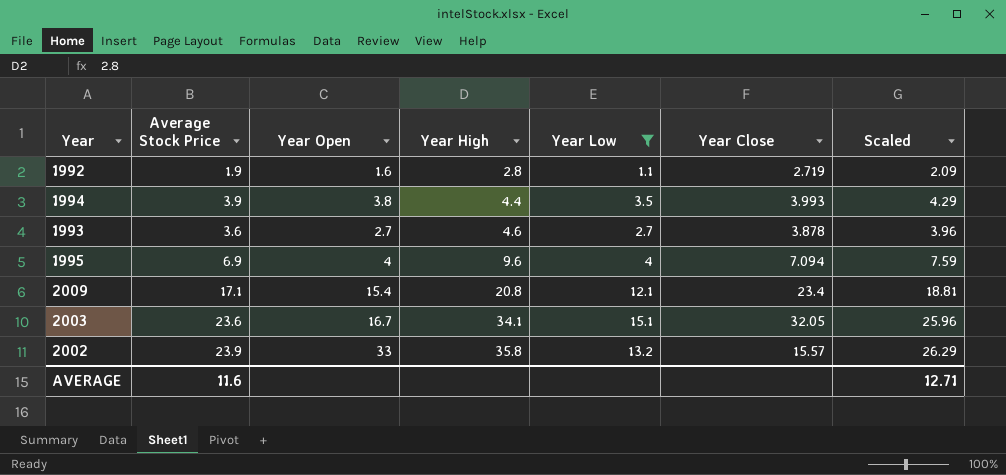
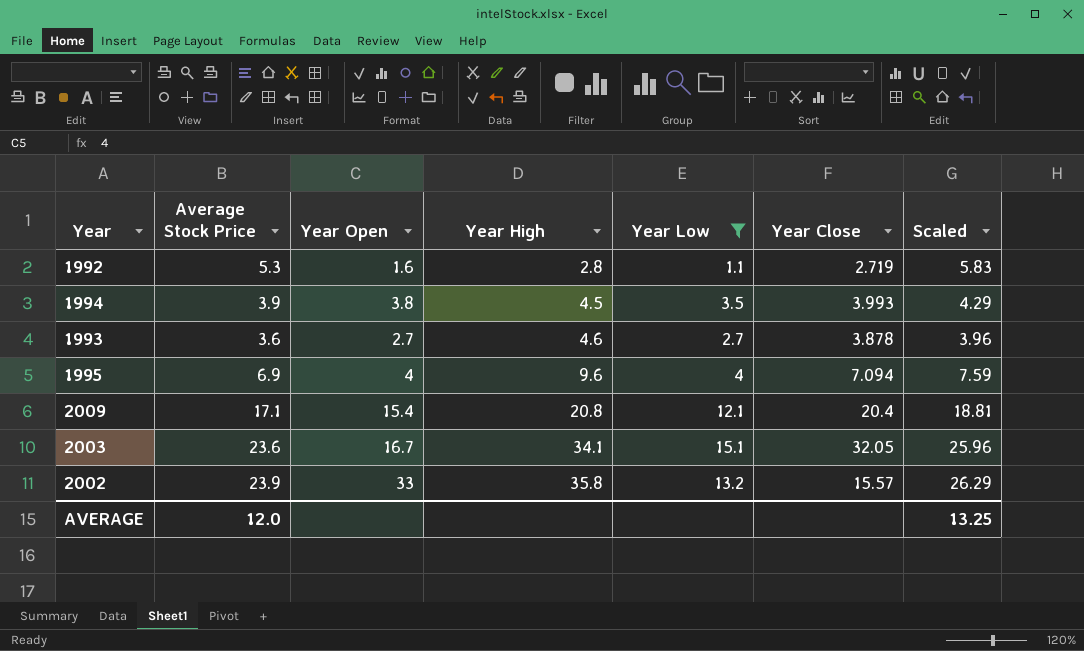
1992 | Average Stock Price: 1.9 -> 5.3
1992 | Scaled: 2.09 -> 5.83
1994 | Year High: 4.4 -> 4.5
2009 | Year Close: 23.4 -> 20.4
AVERAGE | Average Stock Price: 11.6 -> 12.0
AVERAGE | Scaled: 12.71 -> 13.25

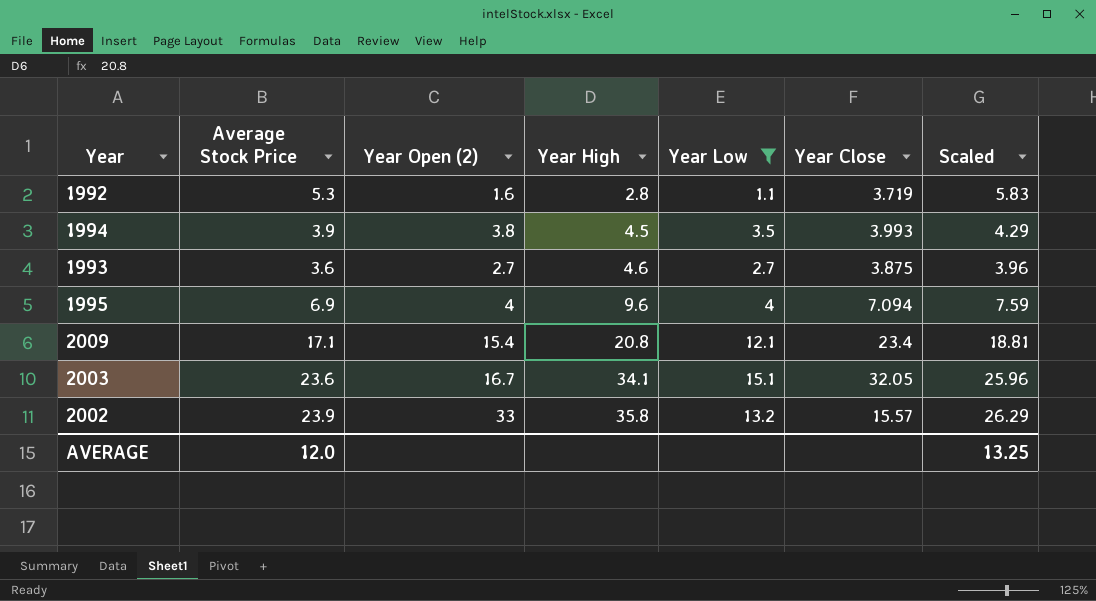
column name: Year Open -> Year Open (2)
1992 | Year Close: 2.719 -> 3.719
1993 | Year Close: 3.878 -> 3.875
2009 | Year Close: 20.4 -> 23.4

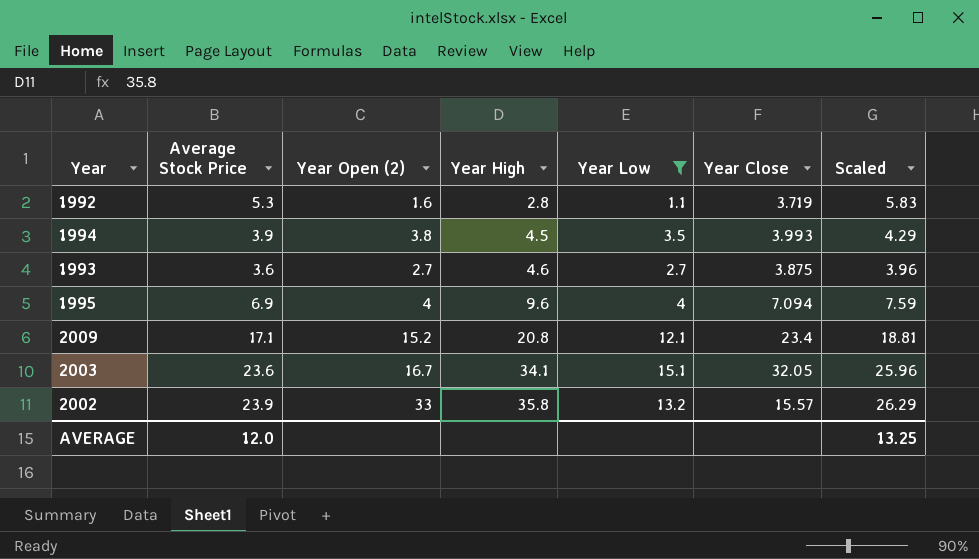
2009 | Year Open (2): 15.4 -> 15.2

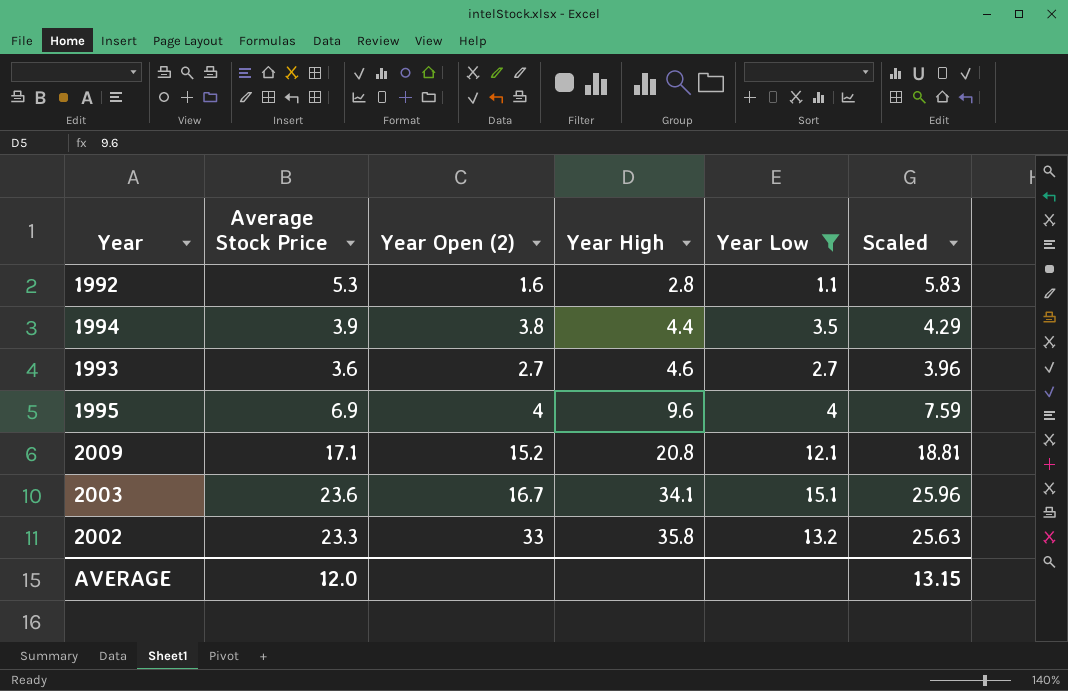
column Year Close | position: 6 -> none
1994 | Year High: 4.5 -> 4.4
2002 | Average Stock Price: 23.9 -> 23.3
2002 | Scaled: 26.29 -> 25.63
AVERAGE | Scaled: 13.25 -> 13.15

